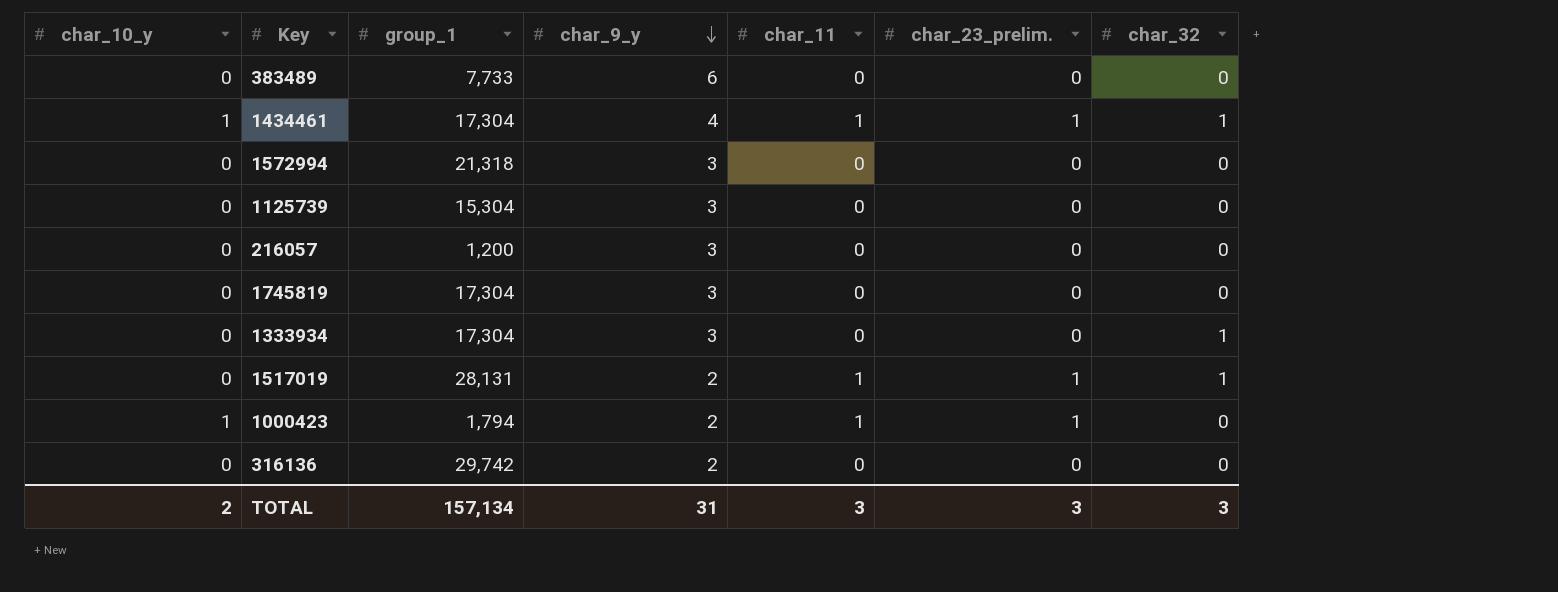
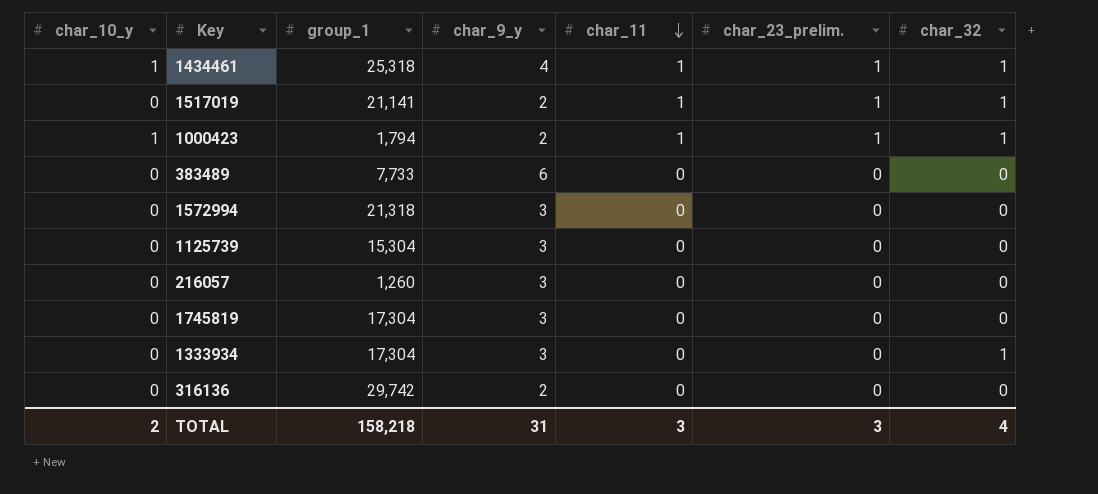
row order: char_9_y descending -> char_11 descending
1434461 | group_1: 17,304 -> 25,318
1517019 | group_1: 28,131 -> 21,141
1000423 | char_32: 0 -> 1
216057 | group_1: 1,200 -> 1,260
TOTAL | group_1: 157,134 -> 158,218
TOTAL | char_32: 3 -> 4

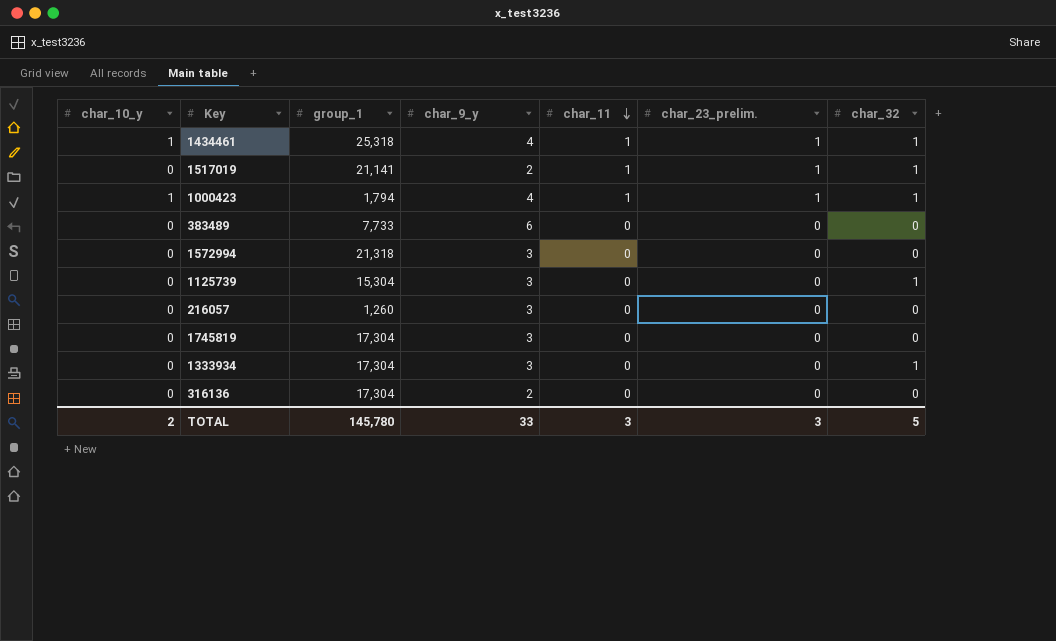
1000423 | char_9_y: 2 -> 4
1125739 | char_32: 0 -> 1
316136 | group_1: 29,742 -> 17,304
TOTAL | group_1: 158,218 -> 145,780
TOTAL | char_9_y: 31 -> 33
TOTAL | char_32: 4 -> 5

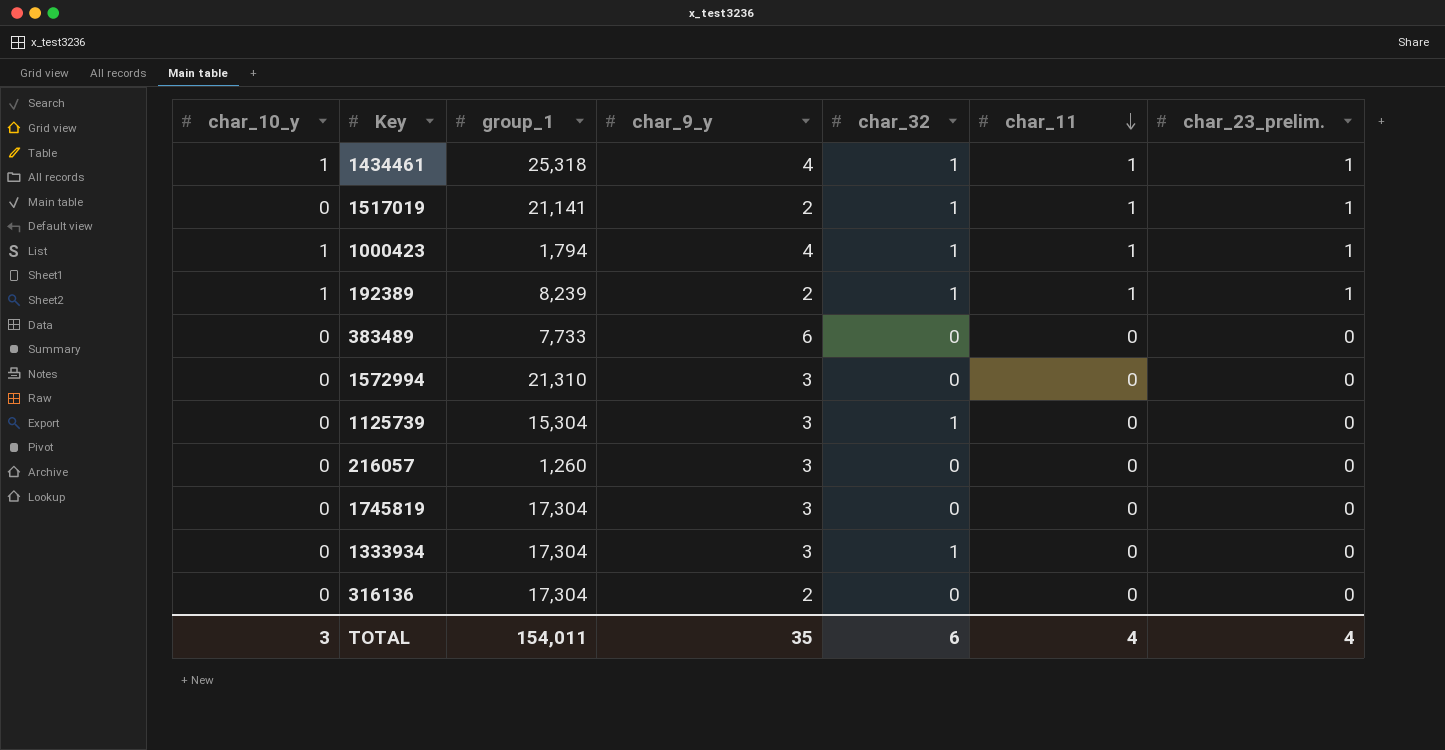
column char_32 | position: 7 -> 5
row 192389: none -> 1 | 8,239 | 2 | 1 | 1 | 1
1572994 | group_1: 21,318 -> 21,310
TOTAL | char_10_y: 2 -> 3
TOTAL | group_1: 145,780 -> 154,011
TOTAL | char_9_y: 33 -> 35
TOTAL | char_32: 5 -> 6
TOTAL | char_11: 3 -> 4
TOTAL | char_23_prelim.: 3 -> 4

